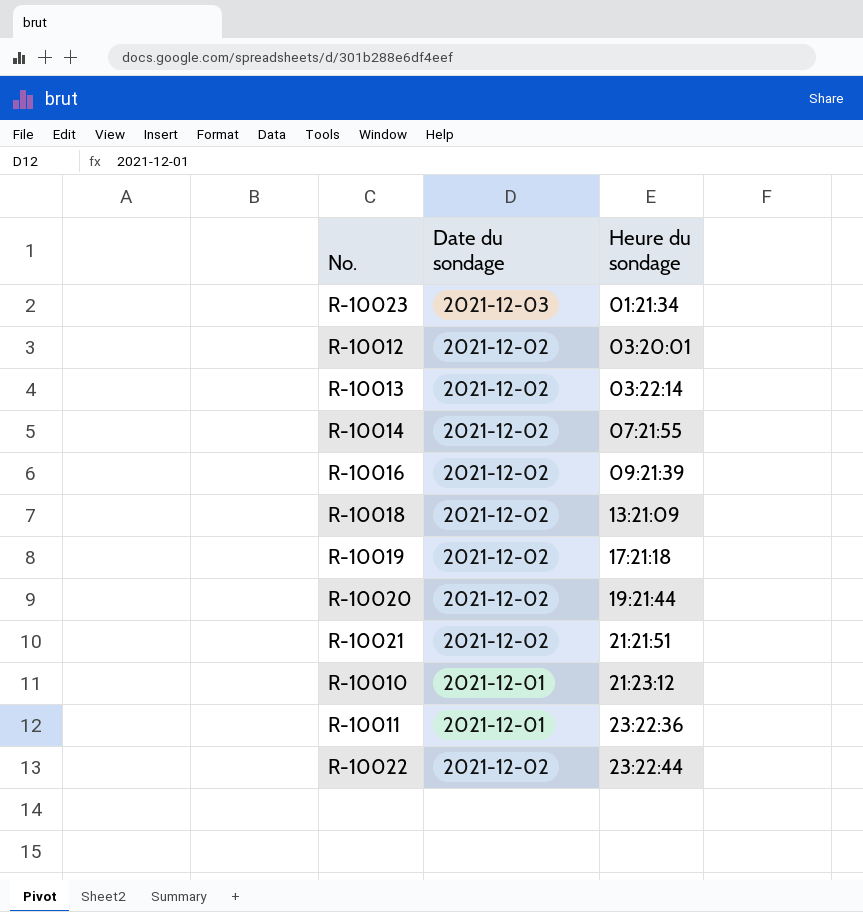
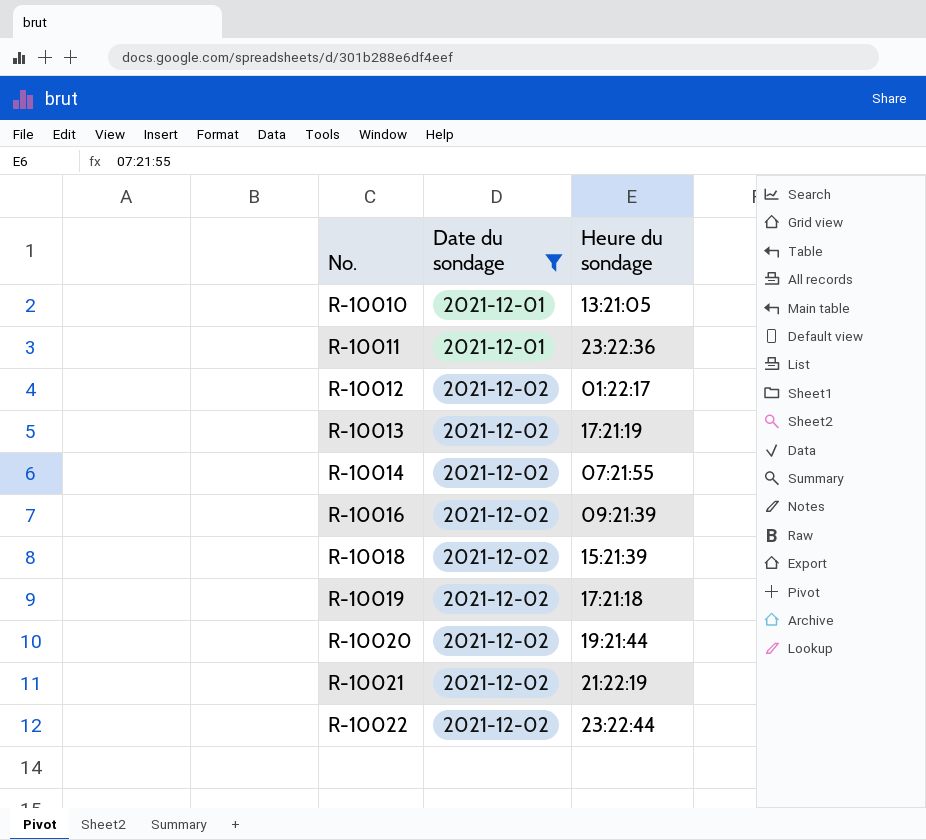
filter: none -> Date du sondage != 2021-12-03
row order: Heure du sondage ascending -> No. ascending
R-10010 | Heure du sondage: 21:23:12 -> 13:21:05
R-10012 | Heure du sondage: 03:20:01 -> 01:22:17
R-10013 | Heure du sondage: 03:22:14 -> 17:21:19
R-10018 | Heure du sondage: 13:21:09 -> 15:21:39
R-10021 | Heure du sondage: 21:21:51 -> 21:22:19

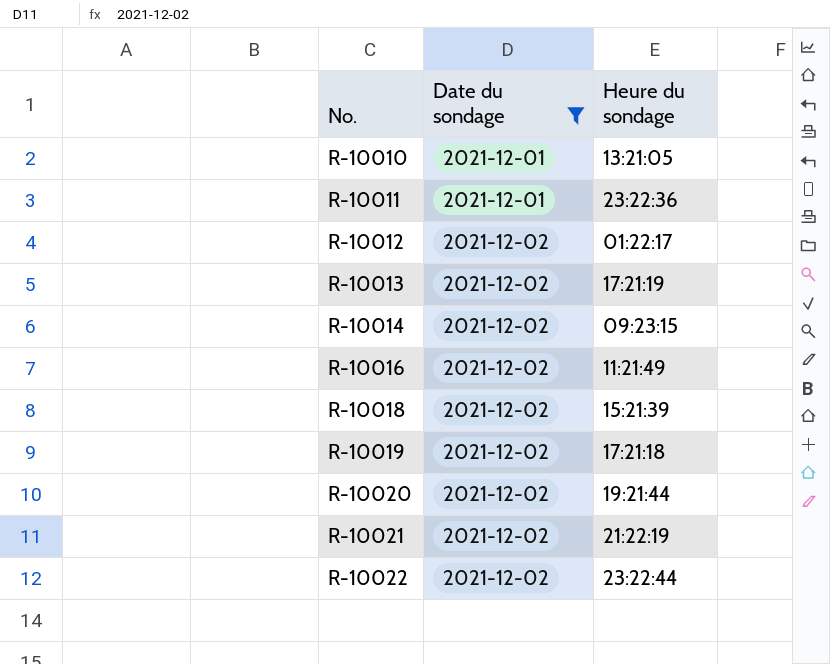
R-10014 | Heure du sondage: 07:21:55 -> 09:23:15
R-10016 | Heure du sondage: 09:21:39 -> 11:21:49

